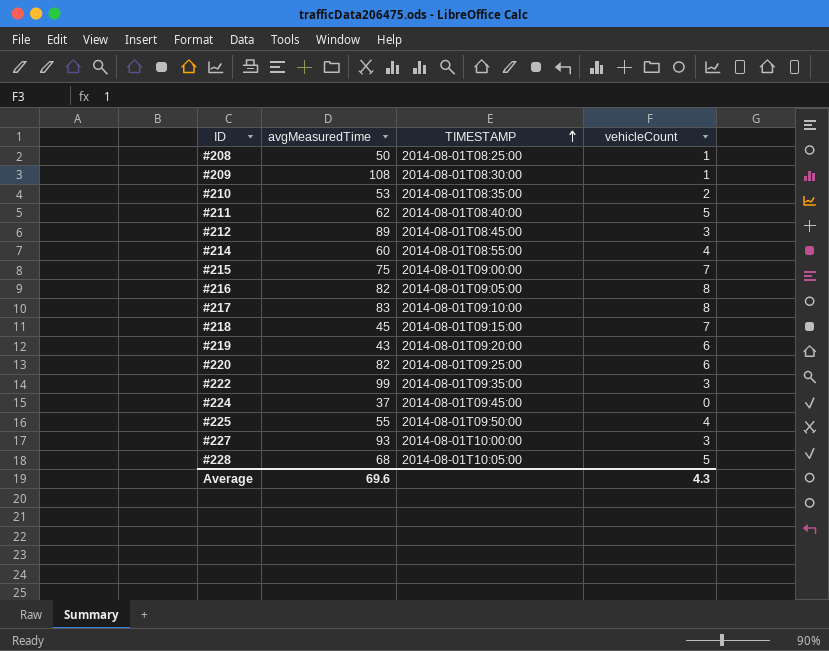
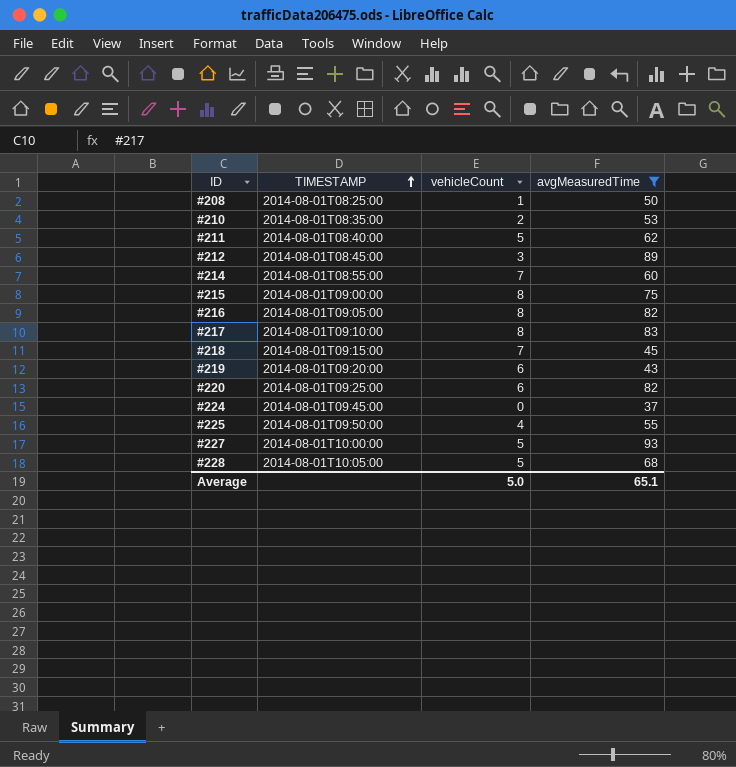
filter: none -> avgMeasuredTime <= 93
column avgMeasuredTime | position: 2 -> 4
#214 | vehicleCount: 4 -> 7
#215 | vehicleCount: 7 -> 8
#227 | vehicleCount: 3 -> 5
Average | vehicleCount: 4.3 -> 5.0
Average | avgMeasuredTime: 69.6 -> 65.1

